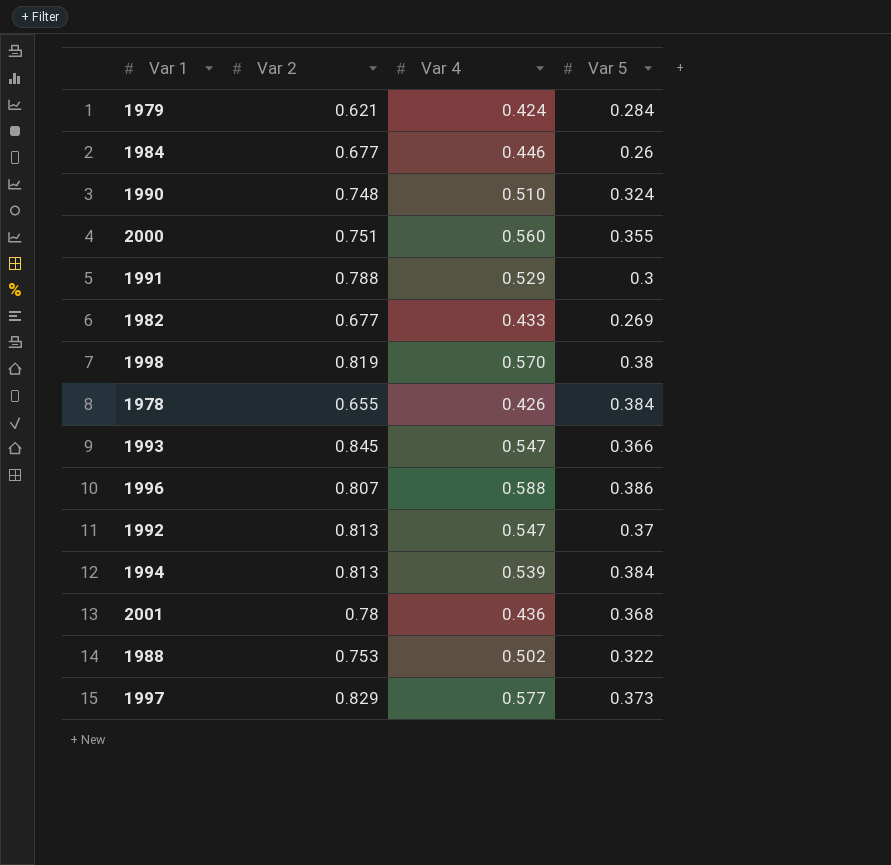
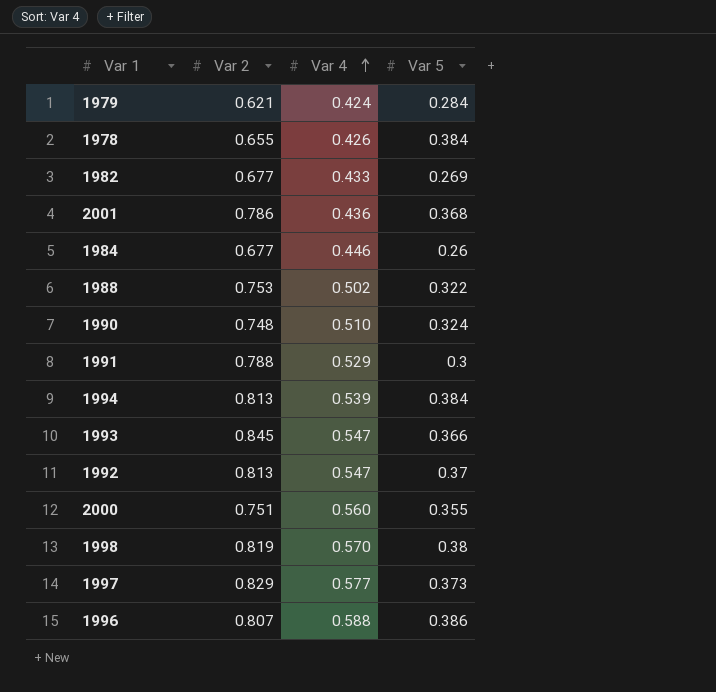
row order: none -> Var 4 ascending
2001 | Var 2: 0.78 -> 0.786

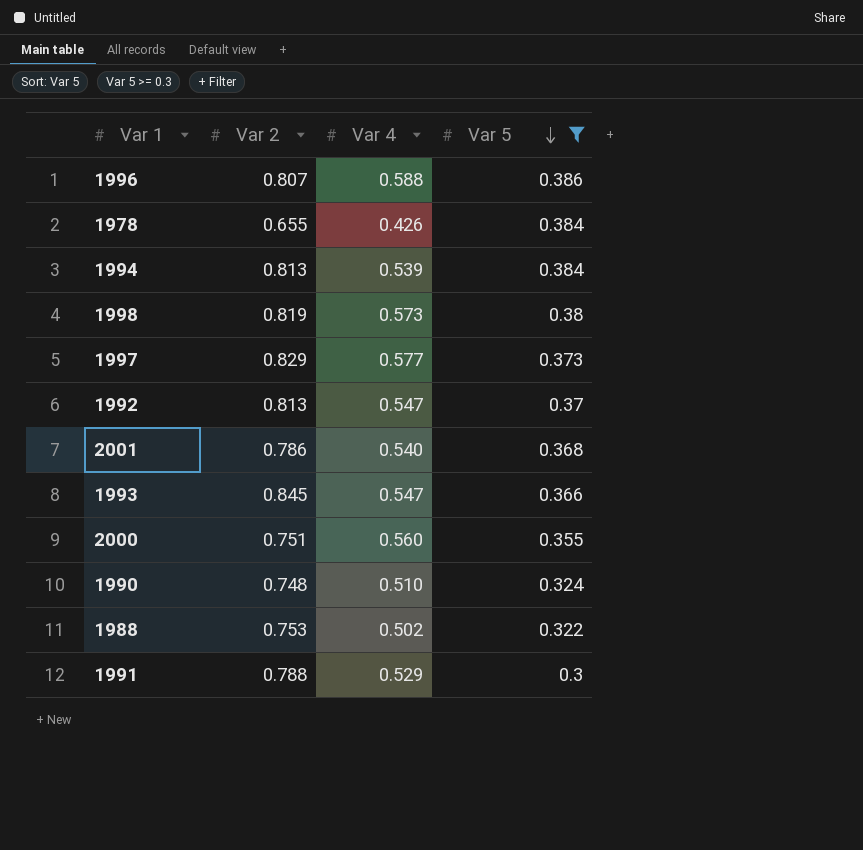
filter: none -> Var 5 >= 0.3
row order: Var 4 ascending -> Var 5 descending
1998 | Var 4: 0.570 -> 0.573
2001 | Var 4: 0.436 -> 0.540

